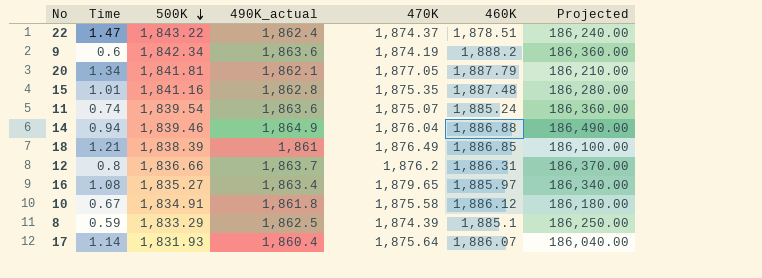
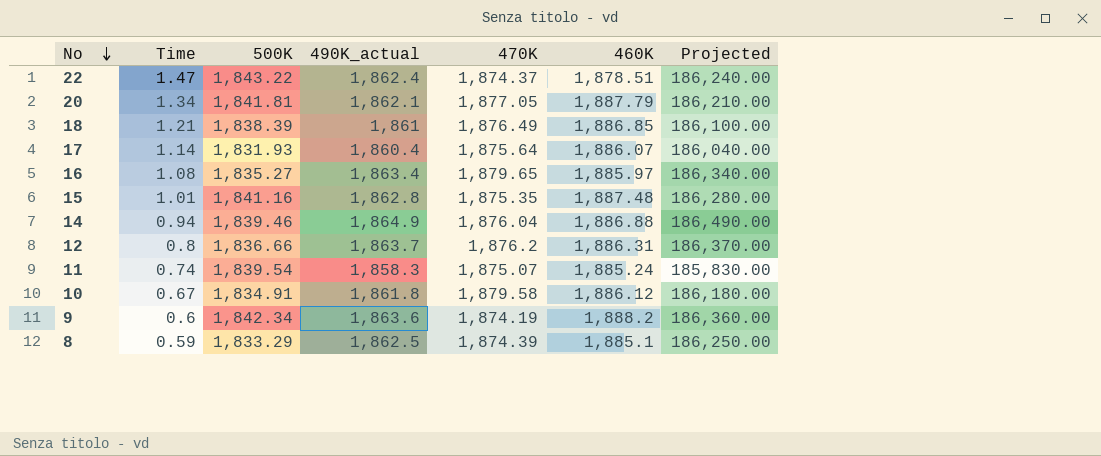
row order: 500K descending -> No descending
11 | 490K_actual: 1,863.6 -> 1,858.3
11 | Projected: 186,360.00 -> 185,830.00
10 | 470K: 1,875.58 -> 1,879.58

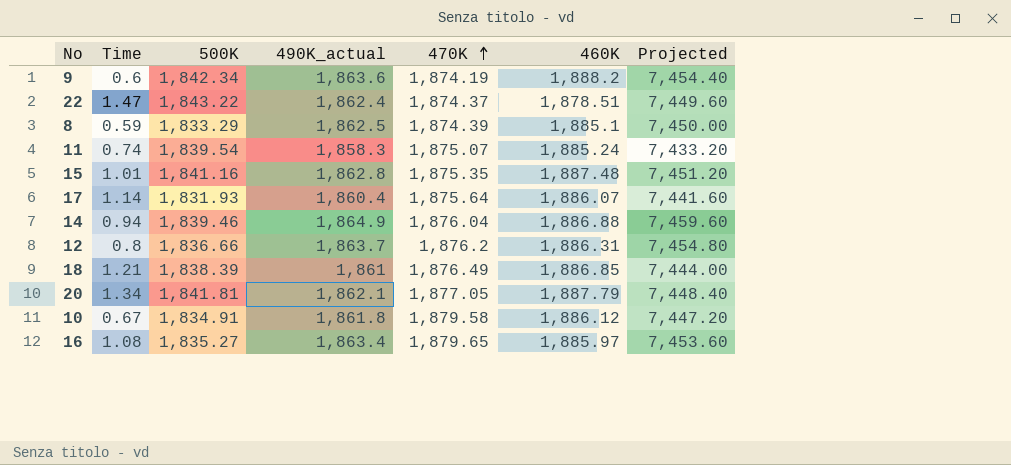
row order: No descending -> 470K ascending
column Projected | formula: [490K_actual] * 100 -> [490K_actual] * 4

